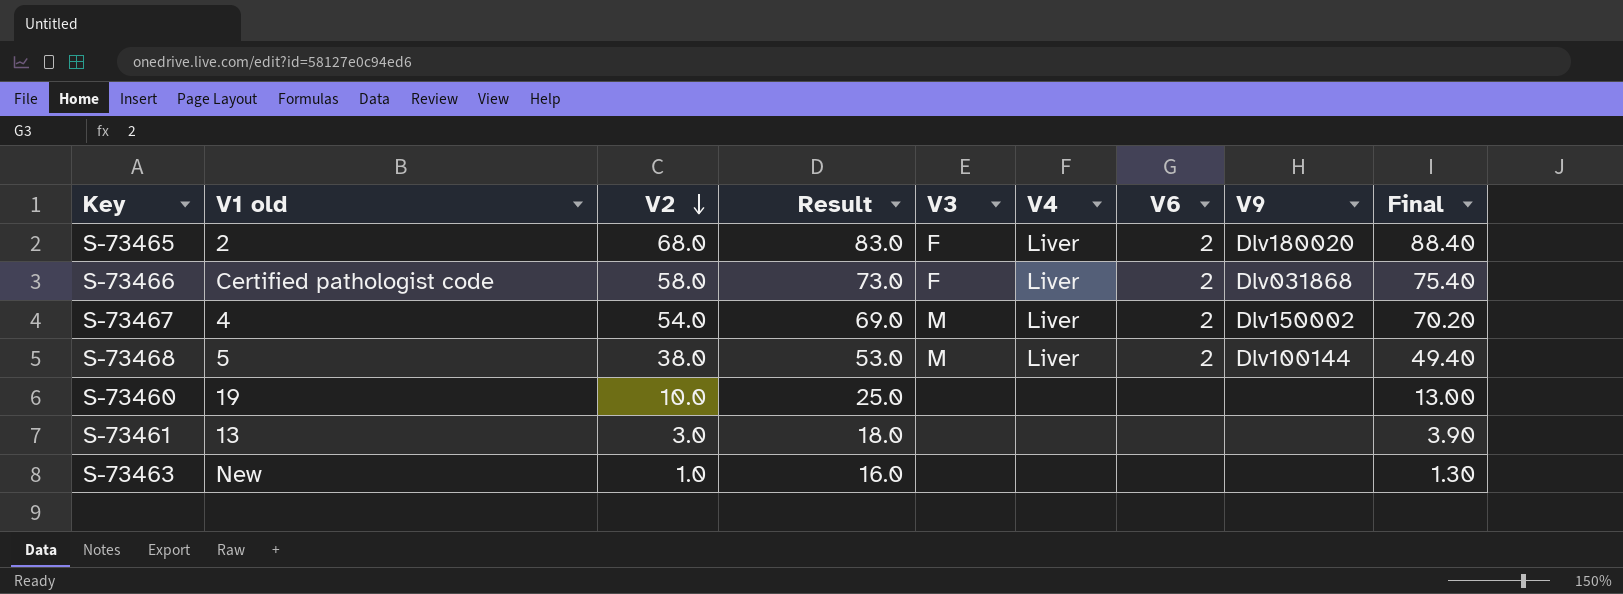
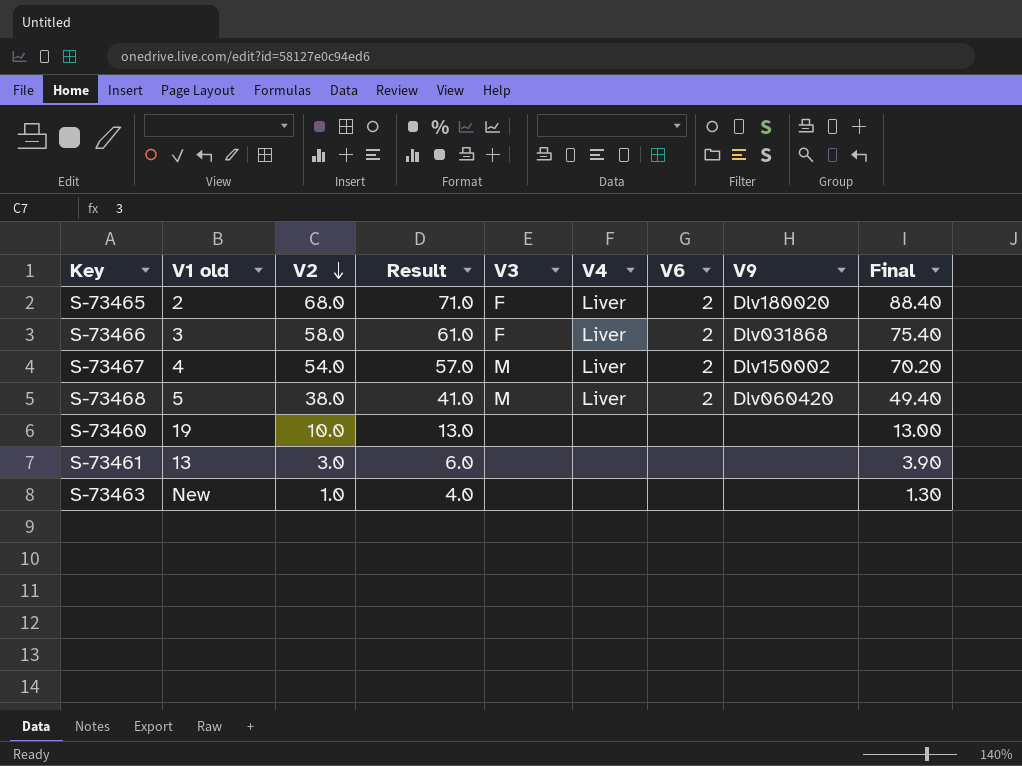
column Result | formula: [V2] + 15 -> [V2] + 3
S-73466 | V1 old: Certified pathologist code -> 3
S-73468 | V9: Dlv100144 -> Dlv060420

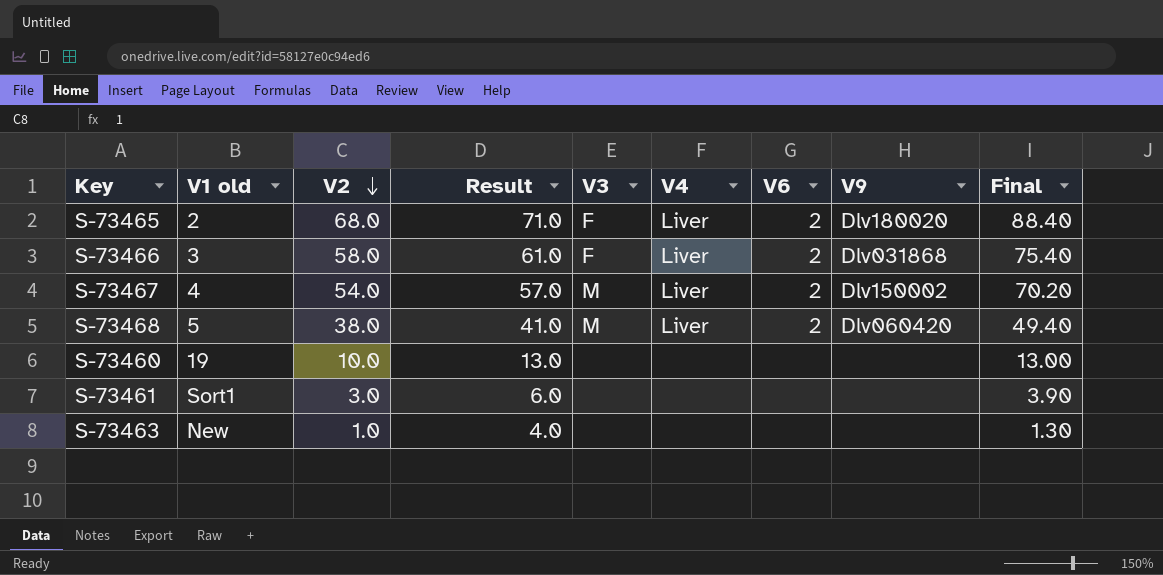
S-73461 | V1 old: 13 -> Sort1

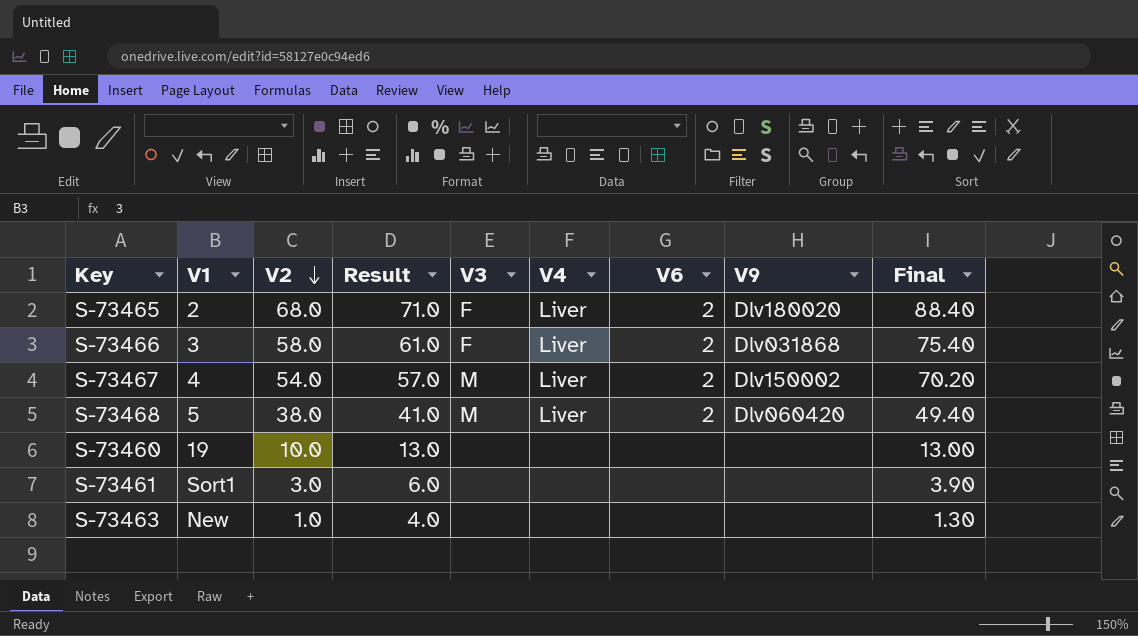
column name: V1 old -> V1

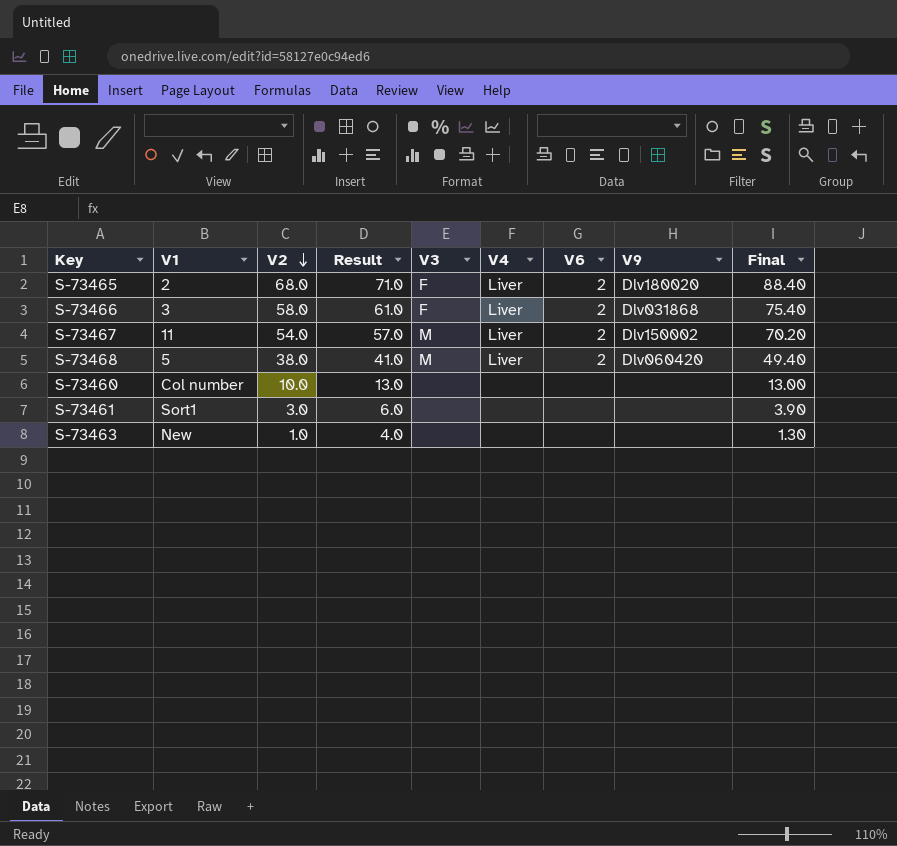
S-73467 | V1: 4 -> 11
S-73460 | V1: 19 -> Col number

